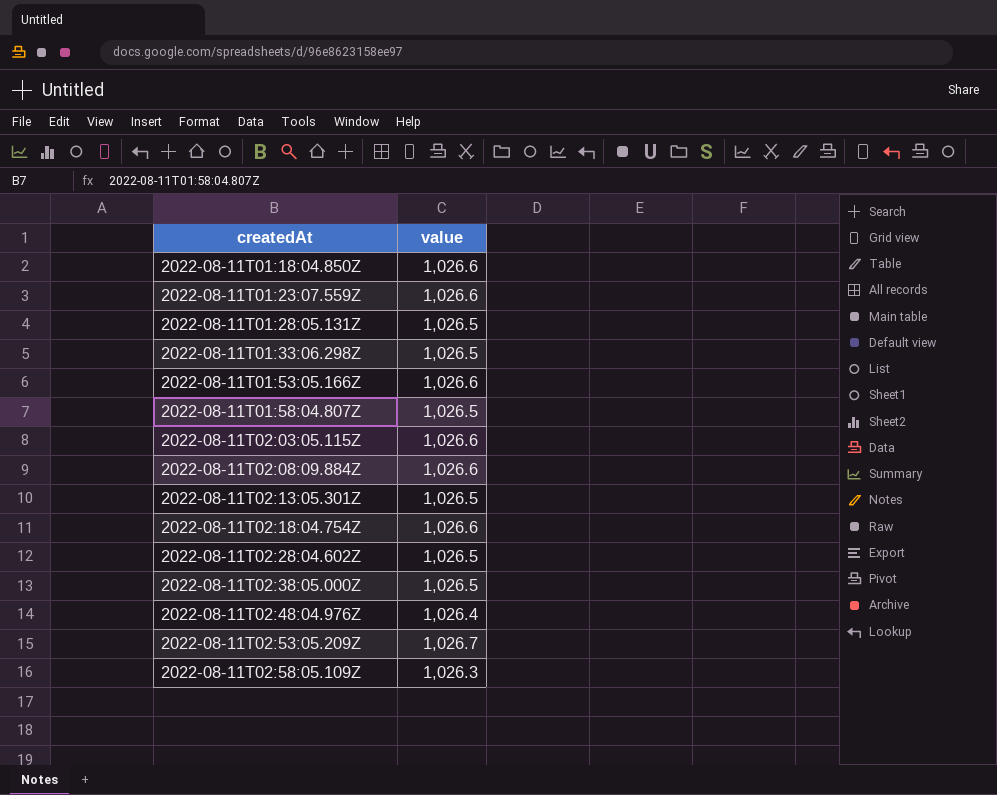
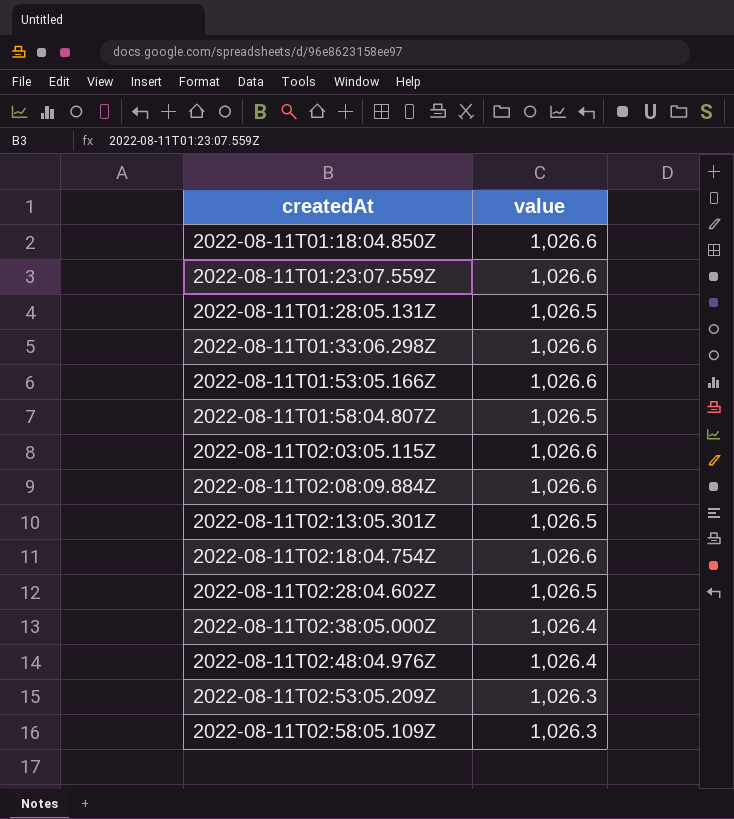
2022-08-11T01:33:06.298Z | value: 1,026.5 -> 1,026.6
2022-08-11T02:38:05.000Z | value: 1,026.5 -> 1,026.4
2022-08-11T02:53:05.209Z | value: 1,026.7 -> 1,026.3

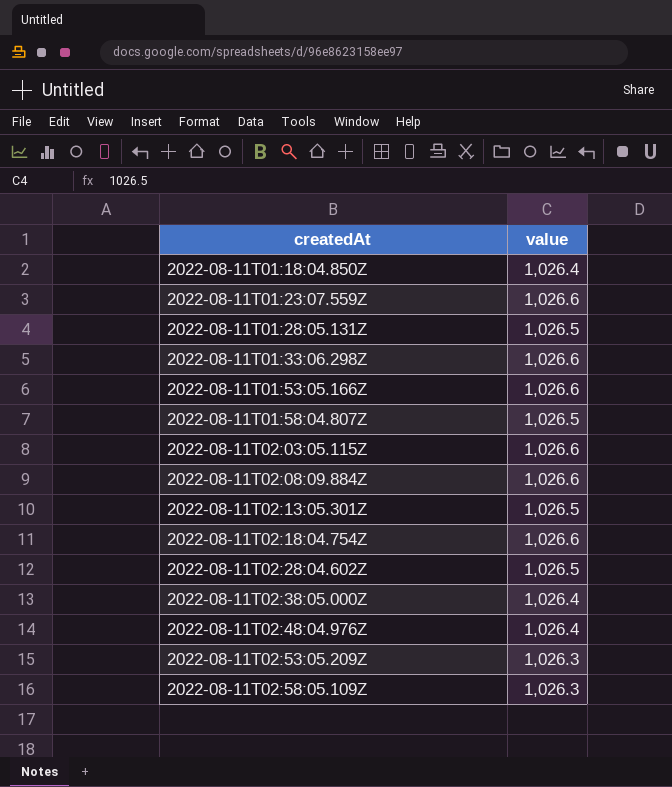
2022-08-11T01:18:04.850Z | value: 1,026.6 -> 1,026.4

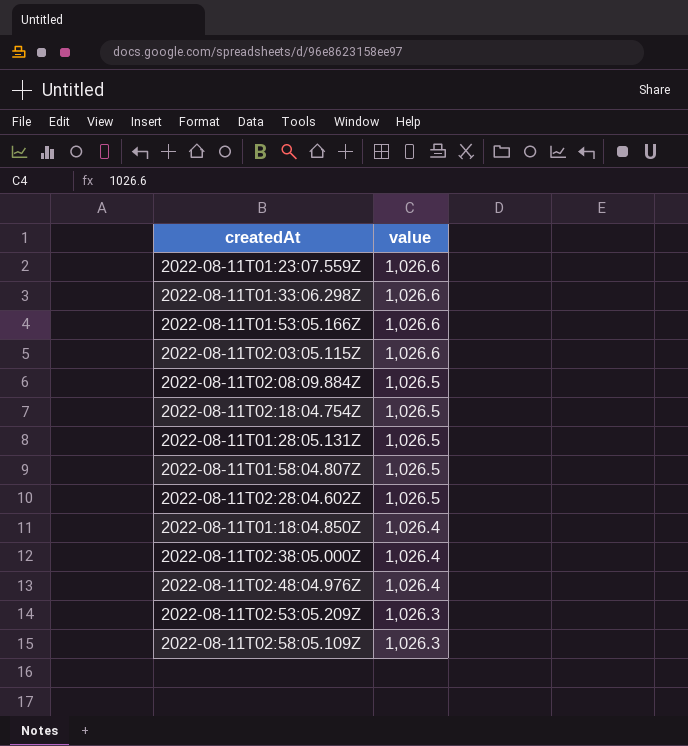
row order: createdAt ascending -> value descending
row 2022-08-11T02:13:05.301Z: 1,026.5 -> none
2022-08-11T02:08:09.884Z | value: 1,026.6 -> 1,026.5
2022-08-11T02:18:04.754Z | value: 1,026.6 -> 1,026.5

